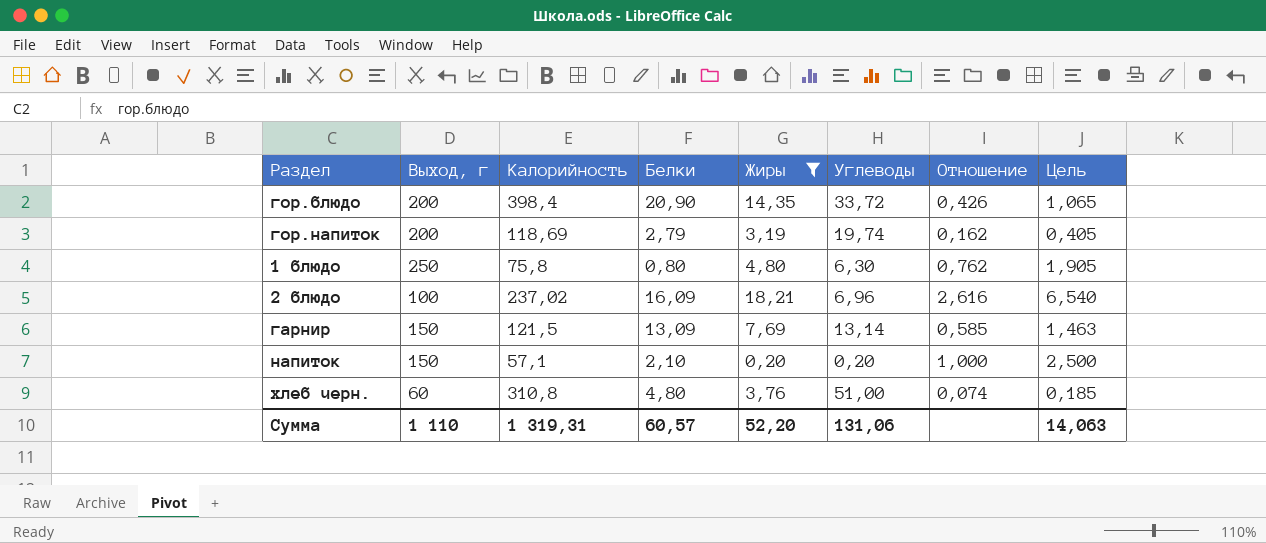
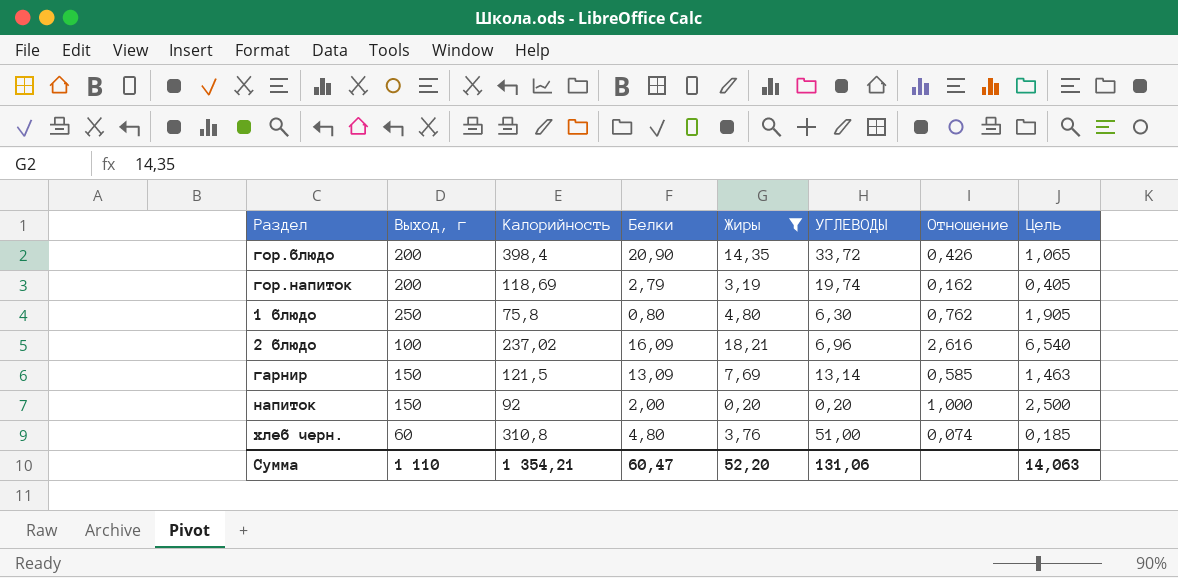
column name: Углеводы -> УГЛЕВОДЫ
напиток | Калорийность: 57,1 -> 92
напиток | Белки: 2,10 -> 2,00
Сумма | Калорийность: 1 319,31 -> 1 354,21
Сумма | Белки: 60,57 -> 60,47

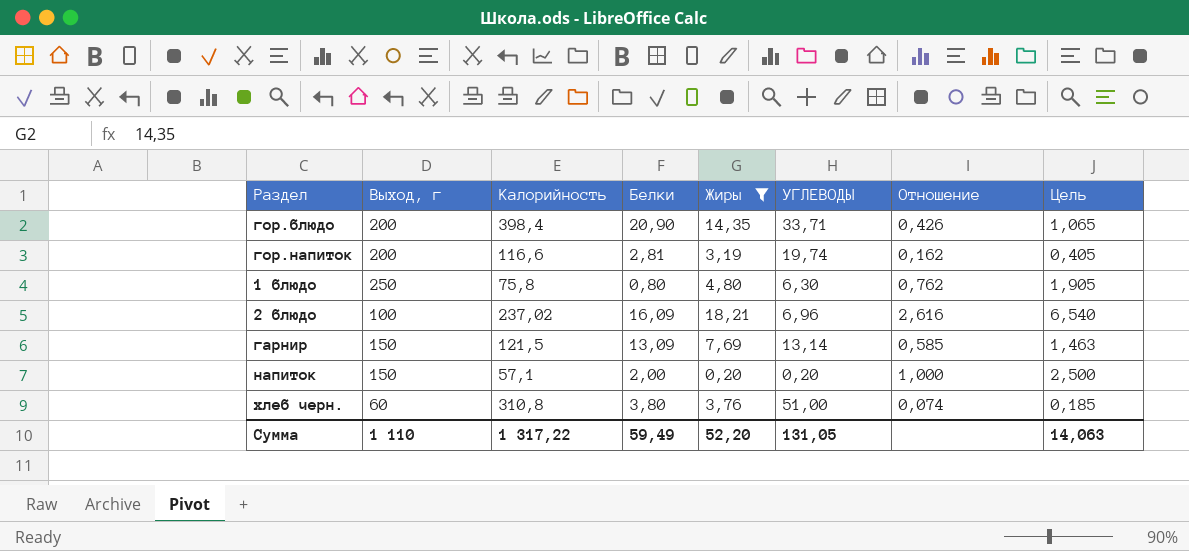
гор.блюдо | УГЛЕВОДЫ: 33,72 -> 33,71
гор.напиток | Калорийность: 118,69 -> 116,6
гор.напиток | Белки: 2,79 -> 2,81
напиток | Калорийность: 92 -> 57,1
хлеб черн. | Белки: 4,80 -> 3,80
Сумма | Калорийность: 1 354,21 -> 1 317,22
Сумма | Белки: 60,47 -> 59,49
Сумма | УГЛЕВОДЫ: 131,06 -> 131,05

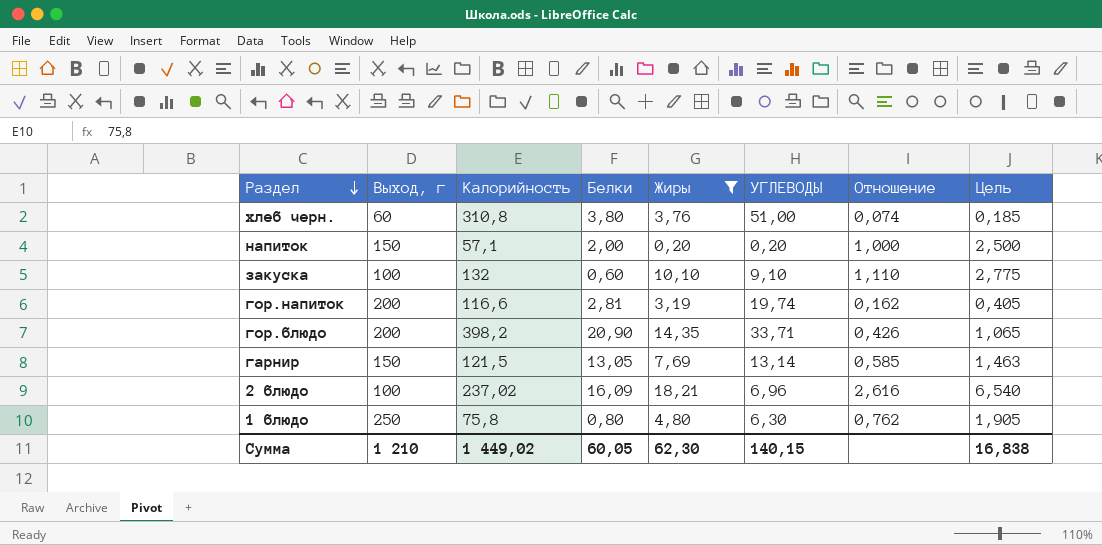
row order: none -> Раздел descending
row закуска: none -> 100 | 132 | 0,60 | 10,10 | 9,10 | 1,110 | 2,775
гор.блюдо | Калорийность: 398,4 -> 398,2
гарнир | Белки: 13,09 -> 13,05
Сумма | Выход, г: 1 110 -> 1 210
Сумма | Калорийность: 1 317,22 -> 1 449,02
Сумма | Белки: 59,49 -> 60,05
Сумма | Жиры: 52,20 -> 62,30
Сумма | УГЛЕВОДЫ: 131,05 -> 140,15
Сумма | Цель: 14,063 -> 16,838

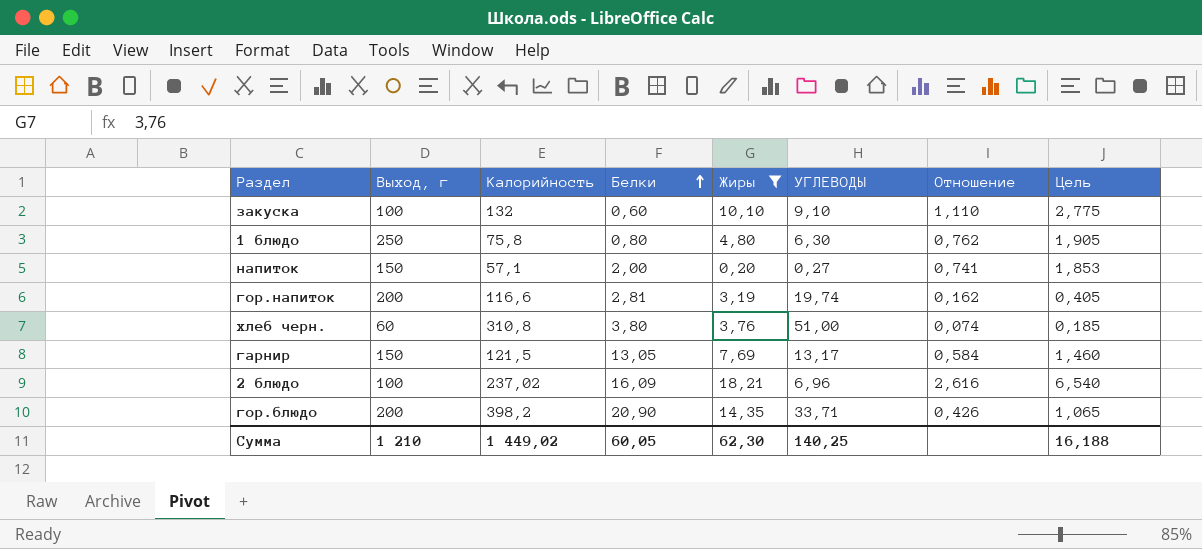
row order: Раздел descending -> Белки ascending
напиток | УГЛЕВОДЫ: 0,20 -> 0,27
напиток | Отношение: 1,000 -> 0,741
напиток | Цель: 2,500 -> 1,853
гарнир | УГЛЕВОДЫ: 13,14 -> 13,17
гарнир | Отношение: 0,585 -> 0,584
гарнир | Цель: 1,463 -> 1,460
Сумма | УГЛЕВОДЫ: 140,15 -> 140,25
Сумма | Цель: 16,838 -> 16,188

